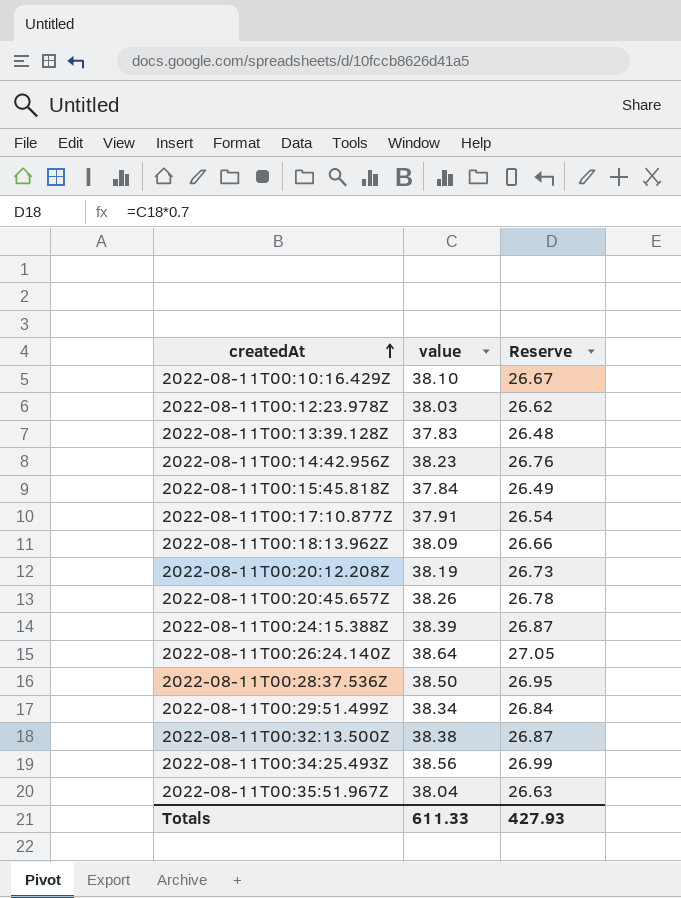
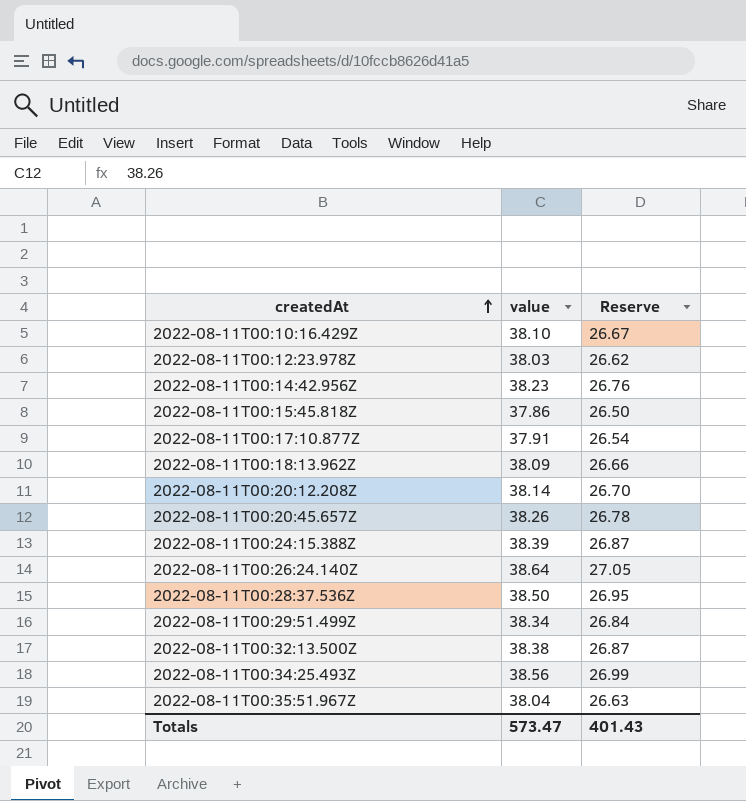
row 2022-08-11T00:13:39.128Z: 37.83 | 26.48 -> none
2022-08-11T00:15:45.818Z | value: 37.84 -> 37.86
2022-08-11T00:15:45.818Z | Reserve: 26.49 -> 26.50
2022-08-11T00:20:12.208Z | value: 38.19 -> 38.14
2022-08-11T00:20:12.208Z | Reserve: 26.73 -> 26.70
Totals | value: 611.33 -> 573.47
Totals | Reserve: 427.93 -> 401.43

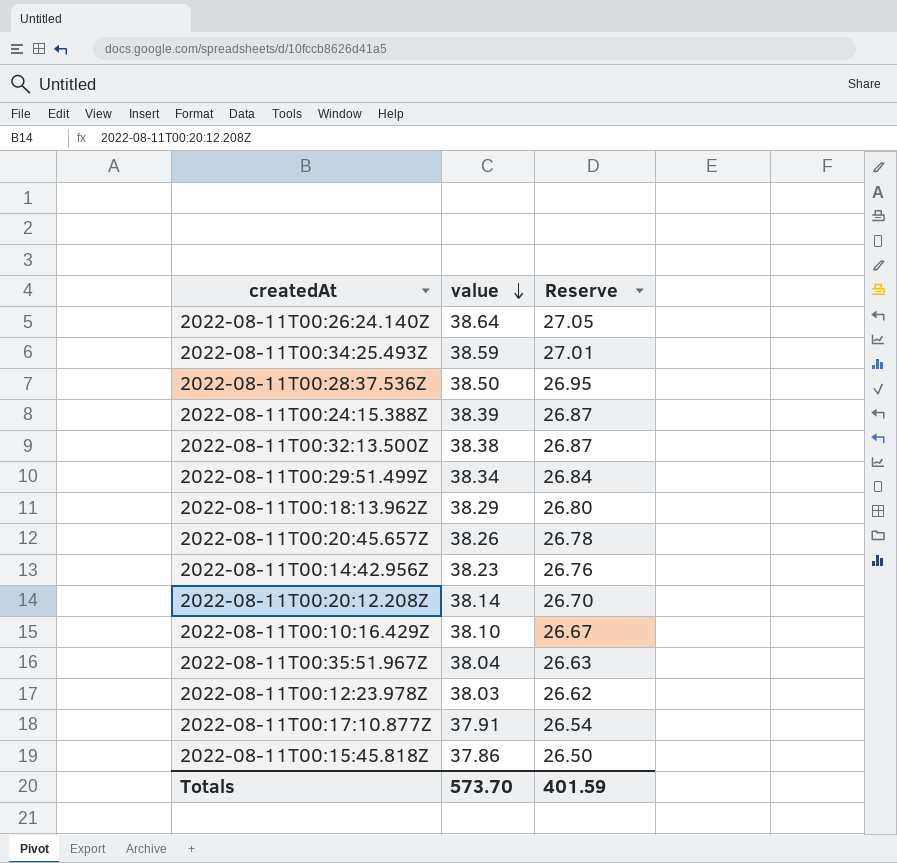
row order: createdAt ascending -> value descending
2022-08-11T00:34:25.493Z | value: 38.56 -> 38.59
2022-08-11T00:34:25.493Z | Reserve: 26.99 -> 27.01
2022-08-11T00:18:13.962Z | value: 38.09 -> 38.29
2022-08-11T00:18:13.962Z | Reserve: 26.66 -> 26.80
Totals | value: 573.47 -> 573.70
Totals | Reserve: 401.43 -> 401.59

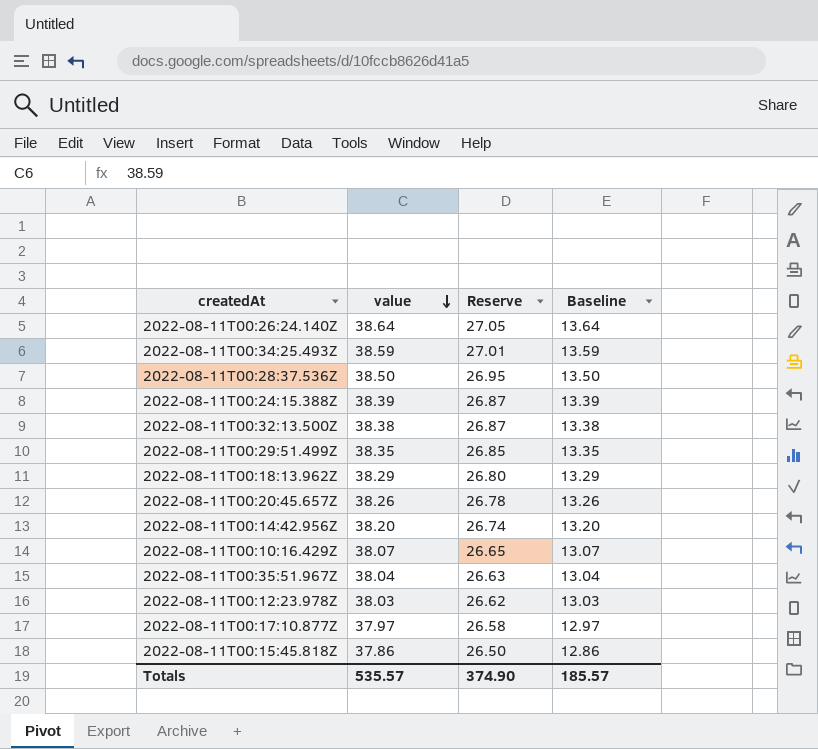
column Baseline | formula: none -> [value] - 25
row 2022-08-11T00:20:12.208Z: 38.14 | 26.70 -> none
2022-08-11T00:29:51.499Z | value: 38.34 -> 38.35
2022-08-11T00:29:51.499Z | Reserve: 26.84 -> 26.85
2022-08-11T00:14:42.956Z | value: 38.23 -> 38.20
2022-08-11T00:14:42.956Z | Reserve: 26.76 -> 26.74
2022-08-11T00:10:16.429Z | value: 38.10 -> 38.07
2022-08-11T00:10:16.429Z | Reserve: 26.67 -> 26.65
2022-08-11T00:17:10.877Z | value: 37.91 -> 37.97
2022-08-11T00:17:10.877Z | Reserve: 26.54 -> 26.58
Totals | value: 573.70 -> 535.57
Totals | Reserve: 401.59 -> 374.90

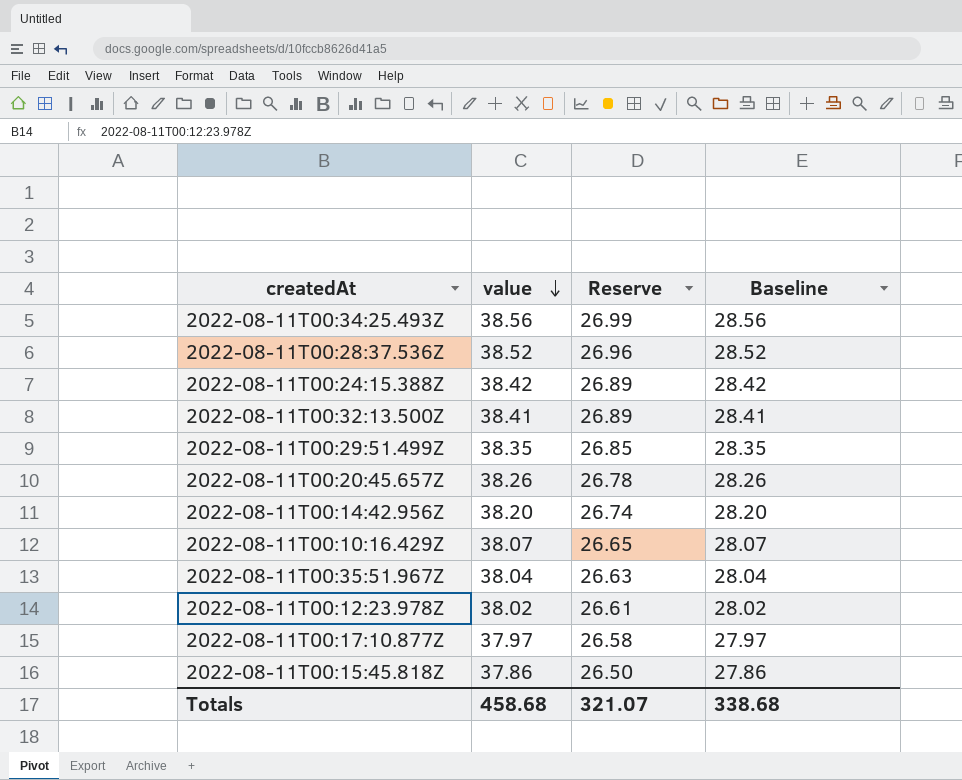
column Baseline | formula: [value] - 25 -> [value] - 10
row 2022-08-11T00:26:24.140Z: 38.64 | 27.05 | 13.64 -> none
row 2022-08-11T00:18:13.962Z: 38.29 | 26.80 | 13.29 -> none
2022-08-11T00:34:25.493Z | value: 38.59 -> 38.56
2022-08-11T00:34:25.493Z | Reserve: 27.01 -> 26.99
2022-08-11T00:28:37.536Z | value: 38.50 -> 38.52
2022-08-11T00:28:37.536Z | Reserve: 26.95 -> 26.96
2022-08-11T00:24:15.388Z | value: 38.39 -> 38.42
2022-08-11T00:24:15.388Z | Reserve: 26.87 -> 26.89
2022-08-11T00:32:13.500Z | value: 38.38 -> 38.41
2022-08-11T00:32:13.500Z | Reserve: 26.87 -> 26.89
2022-08-11T00:12:23.978Z | value: 38.03 -> 38.02
2022-08-11T00:12:23.978Z | Reserve: 26.62 -> 26.61
Totals | value: 535.57 -> 458.68
Totals | Reserve: 374.90 -> 321.07
Totals | Baseline: 185.57 -> 338.68

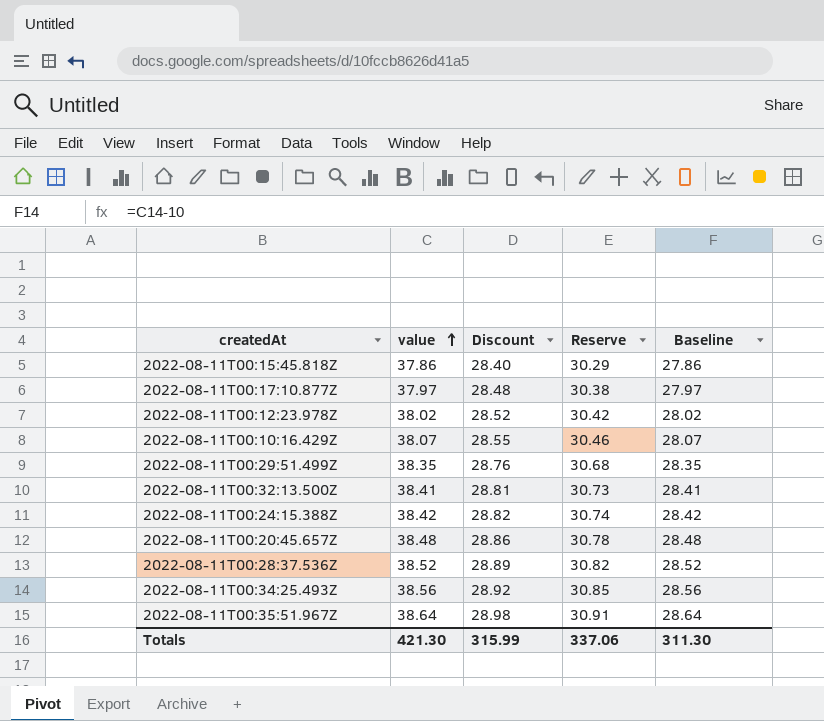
row order: value descending -> value ascending
column Discount | formula: none -> [value] * 0.75
column Reserve | formula: [value] * 0.7 -> [value] * 0.8
row 2022-08-11T00:14:42.956Z: 38.20 | 26.74 | 28.20 -> none
2022-08-11T00:20:45.657Z | value: 38.26 -> 38.48
2022-08-11T00:20:45.657Z | Baseline: 28.26 -> 28.48
2022-08-11T00:35:51.967Z | value: 38.04 -> 38.64
2022-08-11T00:35:51.967Z | Baseline: 28.04 -> 28.64
Totals | value: 458.68 -> 421.30
Totals | Reserve: 321.07 -> 337.06
Totals | Baseline: 338.68 -> 311.30

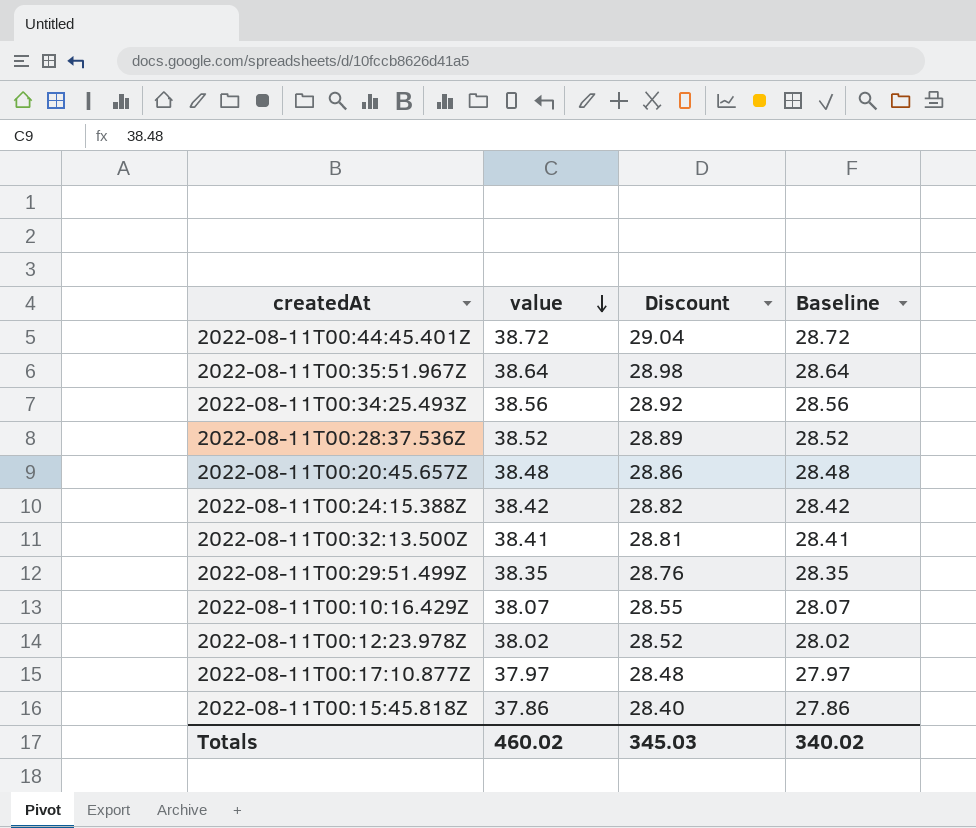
row order: value ascending -> value descending
column Reserve | formula: [value] * 0.8 -> none
row 2022-08-11T00:44:45.401Z: none -> 38.72 | 29.04 | 28.72
Totals | value: 421.30 -> 460.02
Totals | Discount: 315.99 -> 345.03
Totals | Baseline: 311.30 -> 340.02

